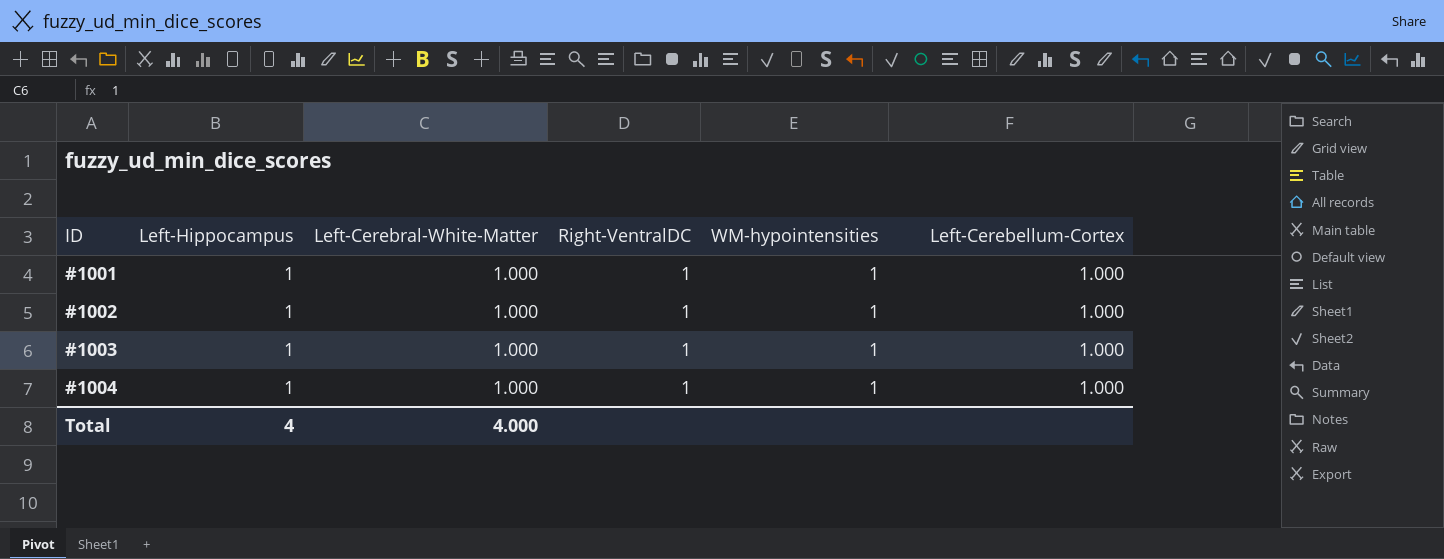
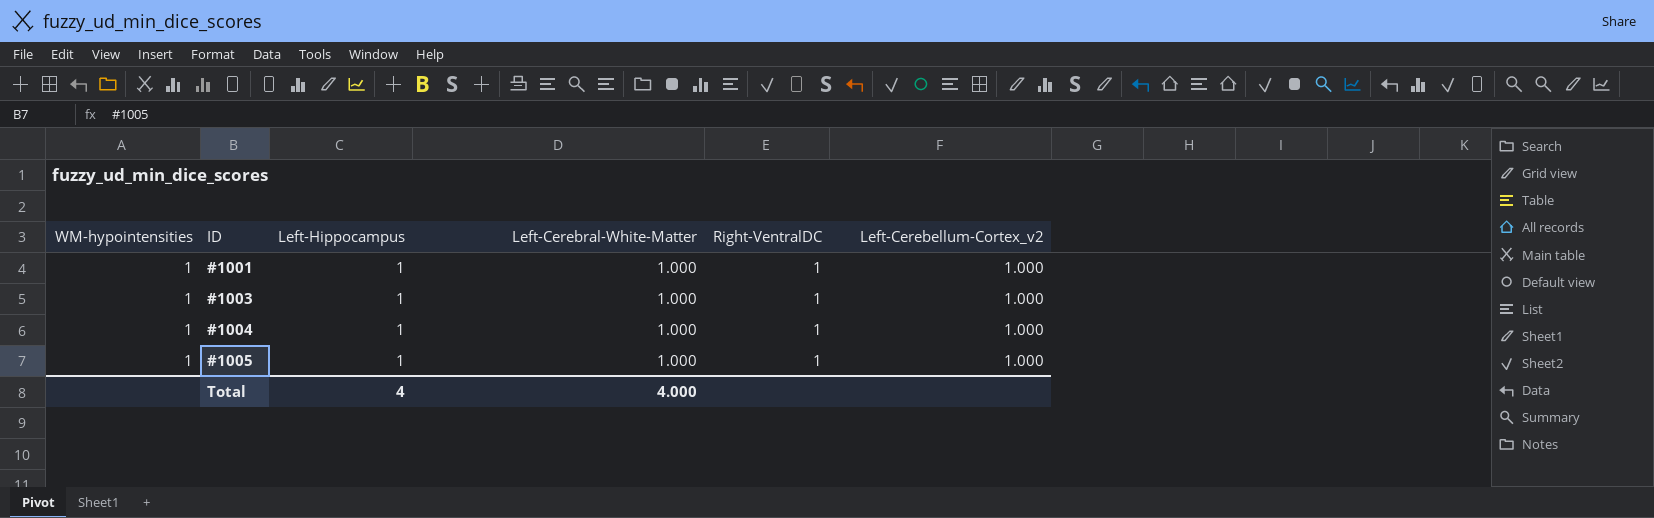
column WM-hypointensities | position: 5 -> 1
column name: Left-Cerebellum-Cortex -> Left-Cerebellum-Cortex_v2
row #1002: 1 | 1.000 | 1 | 1 | 1.000 -> none
row #1005: none -> 1 | 1 | 1.000 | 1 | 1.000

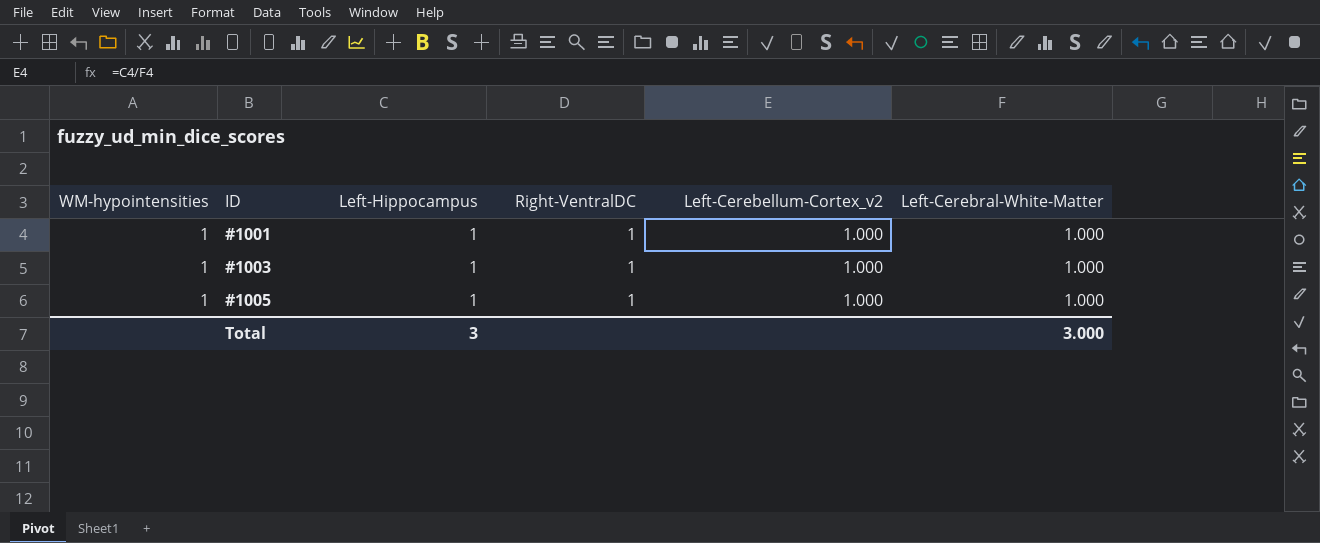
column Left-Cerebral-White-Matter | position: 4 -> 6
row #1004: 1 | 1 | 1.000 | 1 | 1.000 -> none
Total | Left-Hippocampus: 4 -> 3
Total | Left-Cerebral-White-Matter: 4.000 -> 3.000

